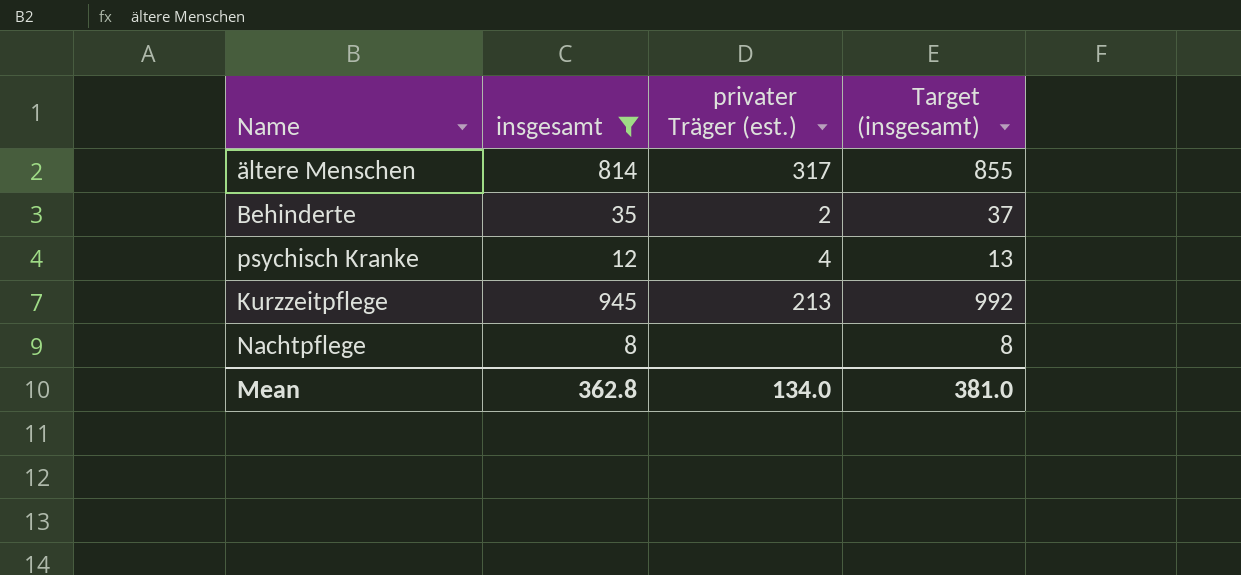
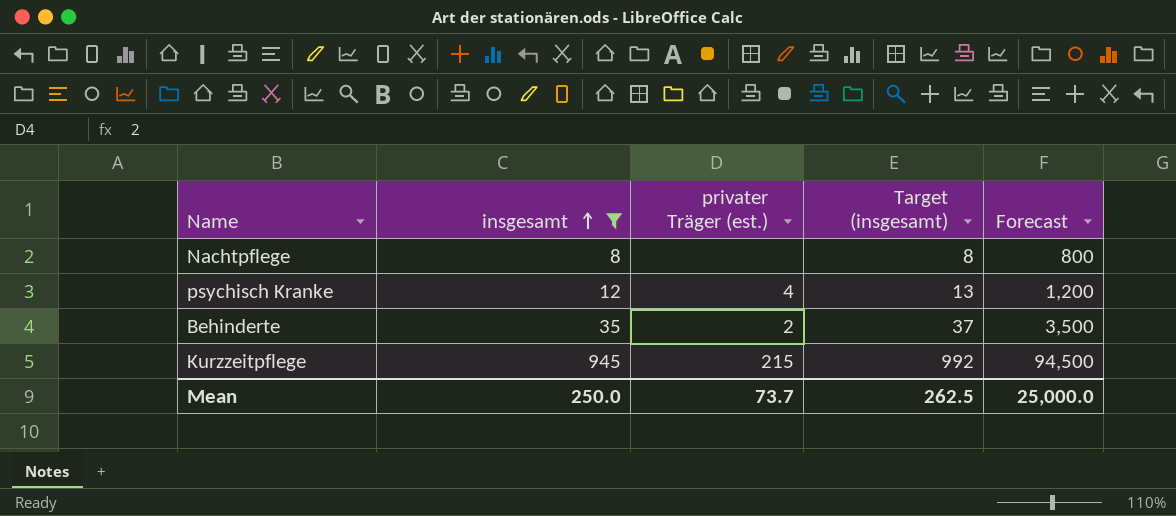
row order: none -> insgesamt ascending
column Forecast | formula: none -> [insgesamt] * 100
row ältere Menschen: 814 | 317 | 855 -> none
Kurzzeitpflege | privater Träger (est.): 213 -> 215
Mean | insgesamt: 362.8 -> 250.0
Mean | privater Träger (est.): 134.0 -> 73.7
Mean | Target (insgesamt): 381.0 -> 262.5

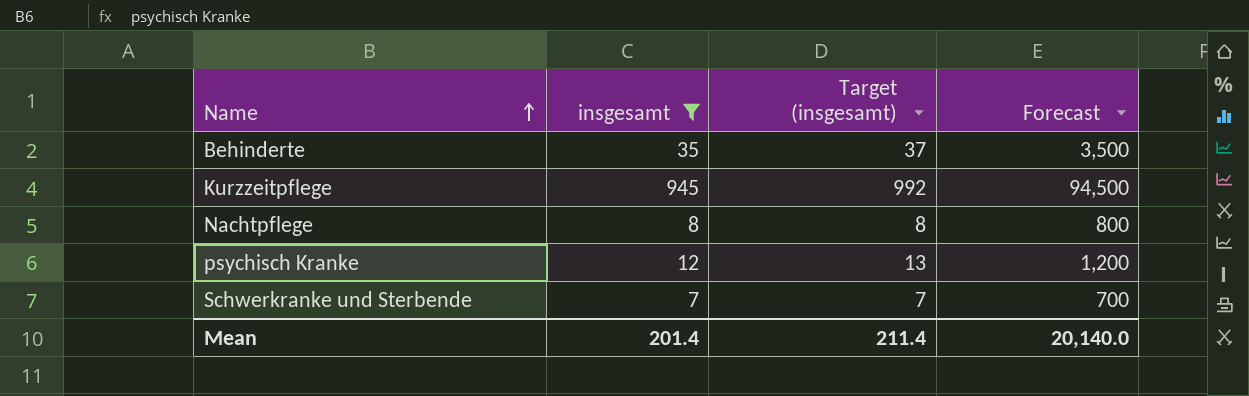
row order: insgesamt ascending -> Name ascending
column privater Träger (est.) | position: 3 -> none
row Schwerkranke und Sterbende: none -> 7 | 7 | 700
Mean | insgesamt: 250.0 -> 201.4
Mean | Target (insgesamt): 262.5 -> 211.4
Mean | Forecast: 25,000.0 -> 20,140.0

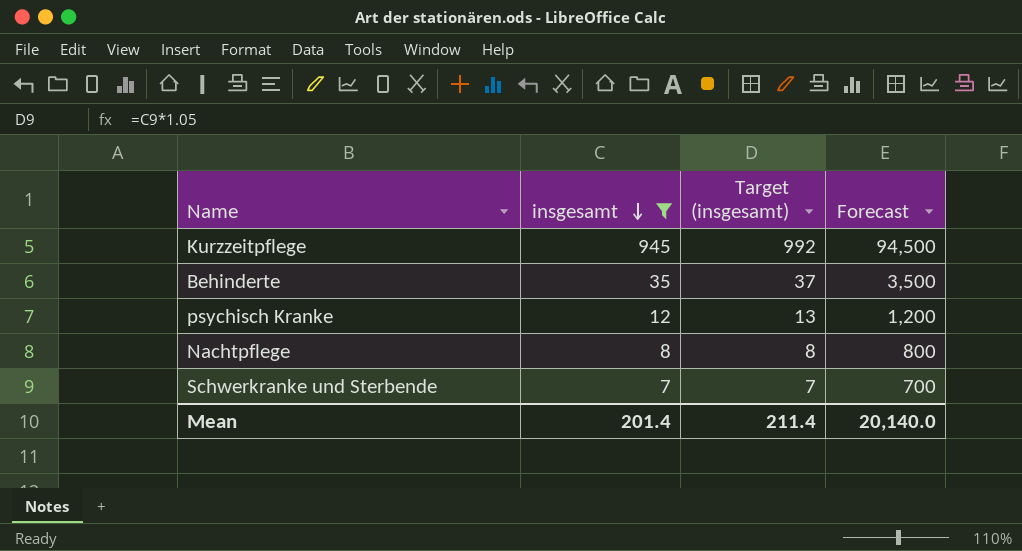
row order: Name ascending -> insgesamt descending

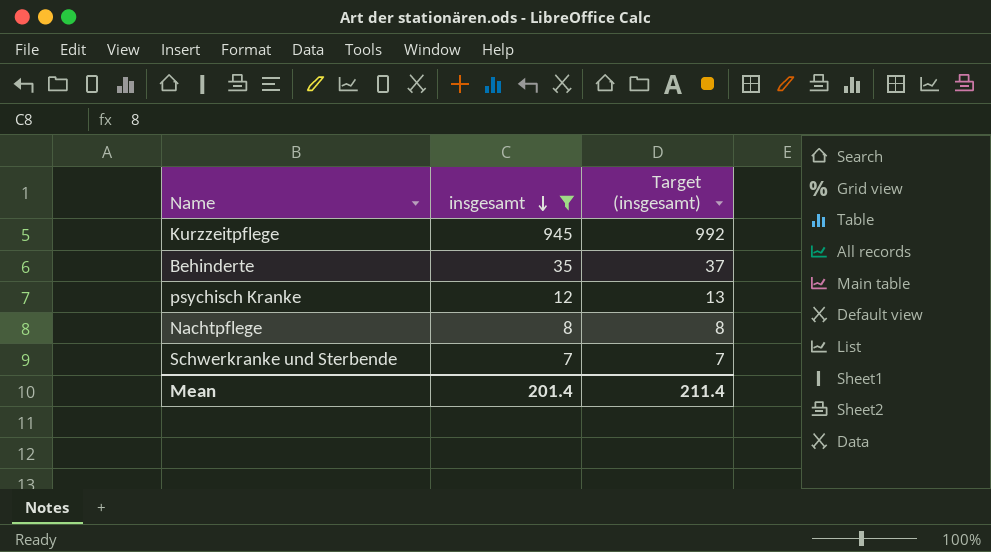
column Forecast | formula: [insgesamt] * 100 -> none

